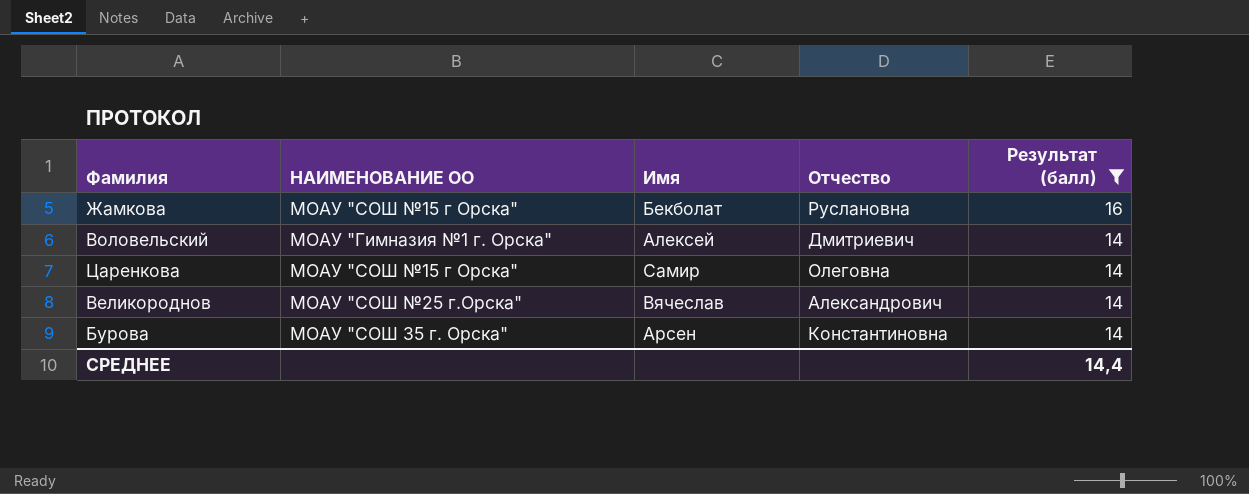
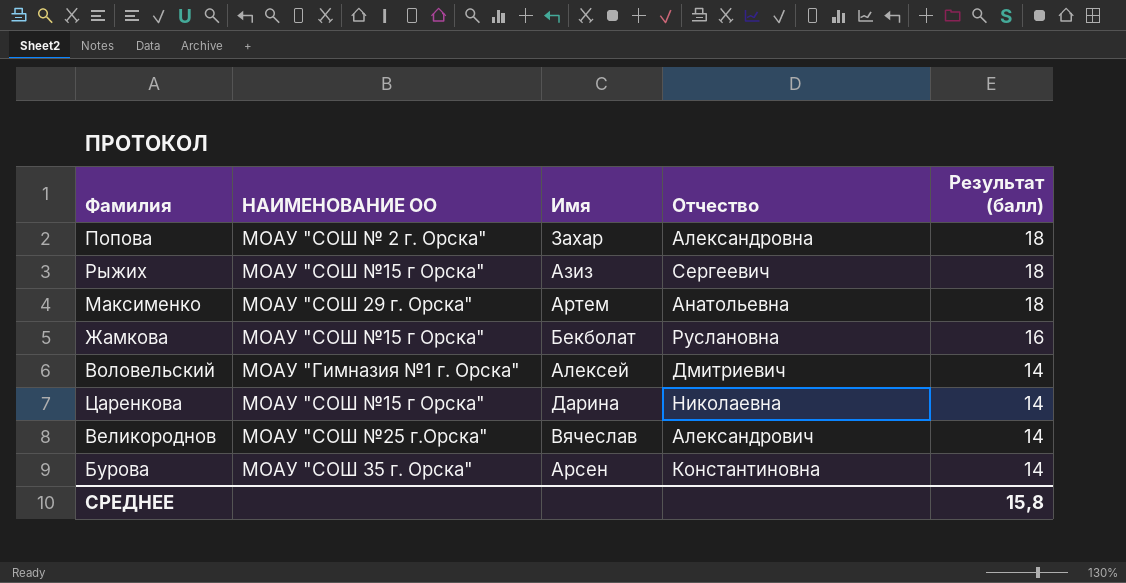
filter: Результат (балл) != 18 -> none
Царенкова | Имя: Самир -> Дарина
Царенкова | Отчество: Олеговна -> Николаевна
СРЕДНЕЕ | Результат (балл): 14,4 -> 15,8

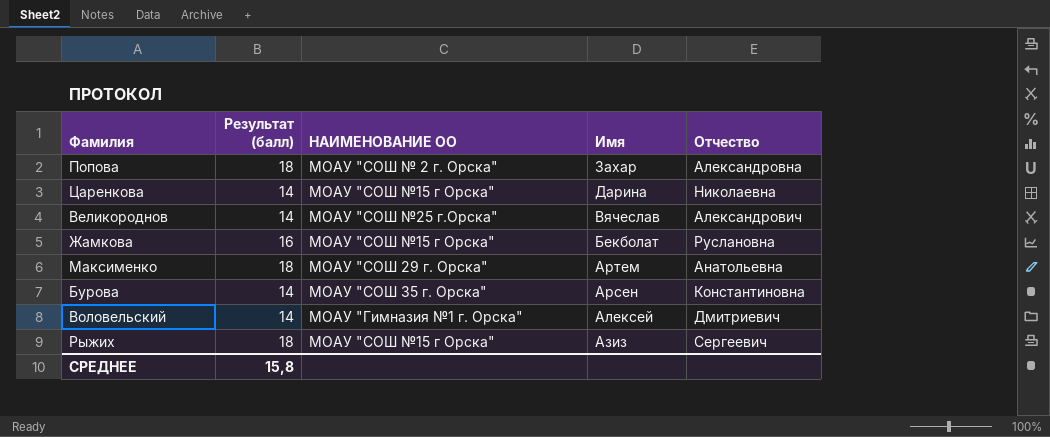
row order: Результат (балл) descending -> Имя descending
column Результат (балл) | position: 5 -> 2

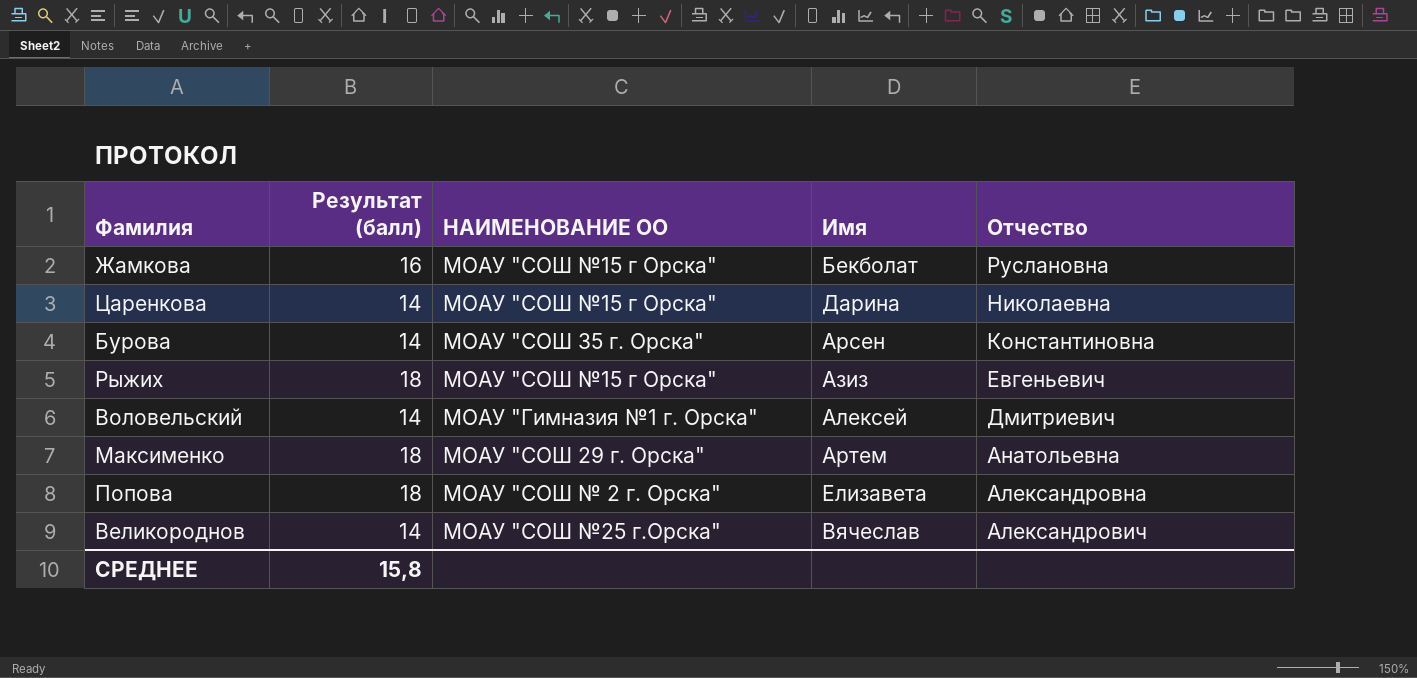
row order: Имя descending -> Отчество descending
Рыжих | Отчество: Сергеевич -> Евгеньевич
Попова | Имя: Захар -> Елизавета

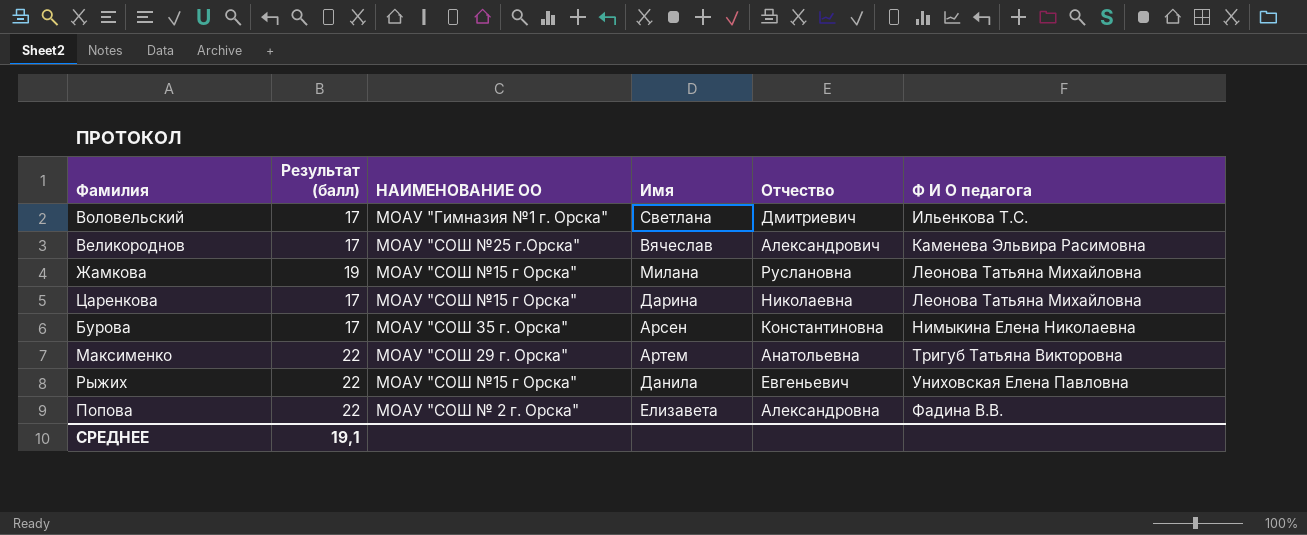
row order: Отчество descending -> Ф И О педагога ascending
column Ф И О педагога | position: none -> 6
Воловельский | Результат (балл): 14 -> 17
Воловельский | Имя: Алексей -> Светлана
Великороднов | Результат (балл): 14 -> 17
Жамкова | Результат (балл): 16 -> 19
Жамкова | Имя: Бекболат -> Милана
Царенкова | Результат (балл): 14 -> 17
Бурова | Результат (балл): 14 -> 17
Максименко | Результат (балл): 18 -> 22
Рыжих | Результат (балл): 18 -> 22
Рыжих | Имя: Азиз -> Данила
Попова | Результат (балл): 18 -> 22
СРЕДНЕЕ | Результат (балл): 15,8 -> 19,1

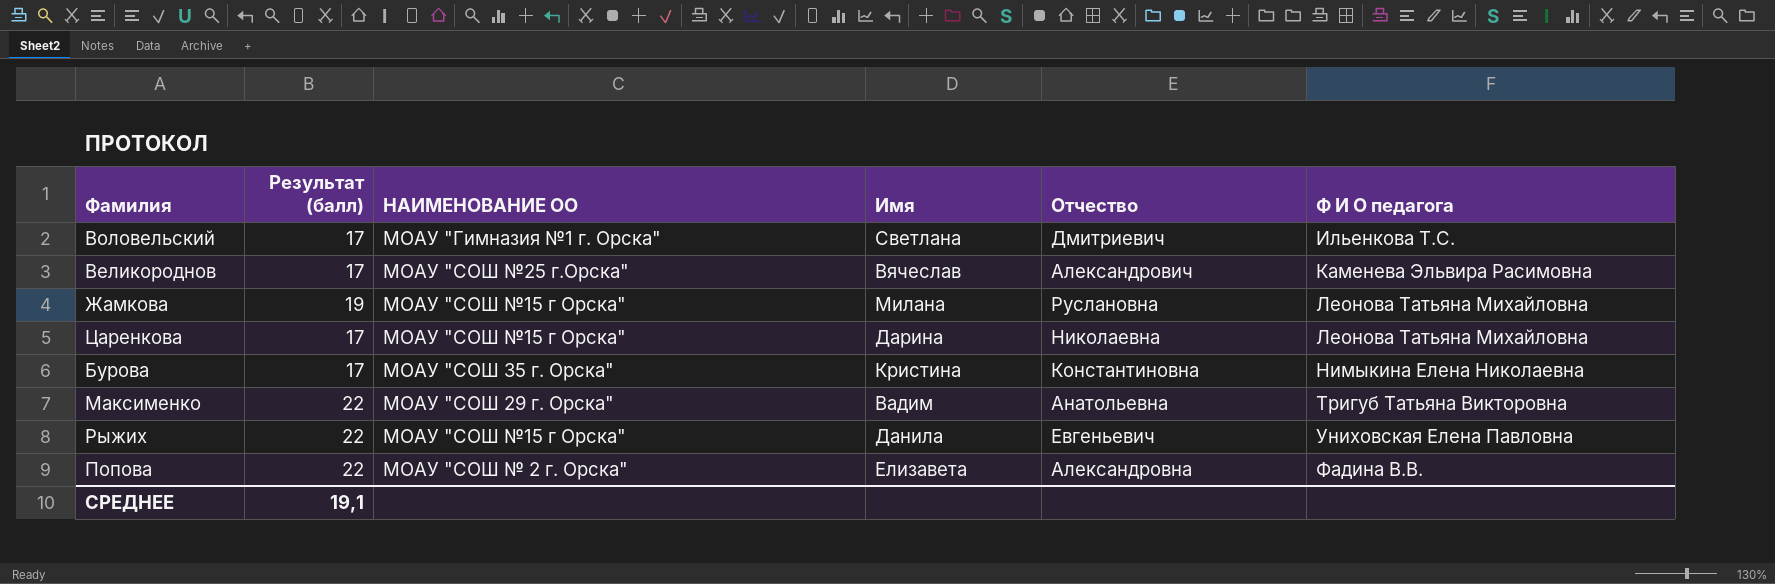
Бурова | Имя: Арсен -> Кристина
Максименко | Имя: Артем -> Вадим

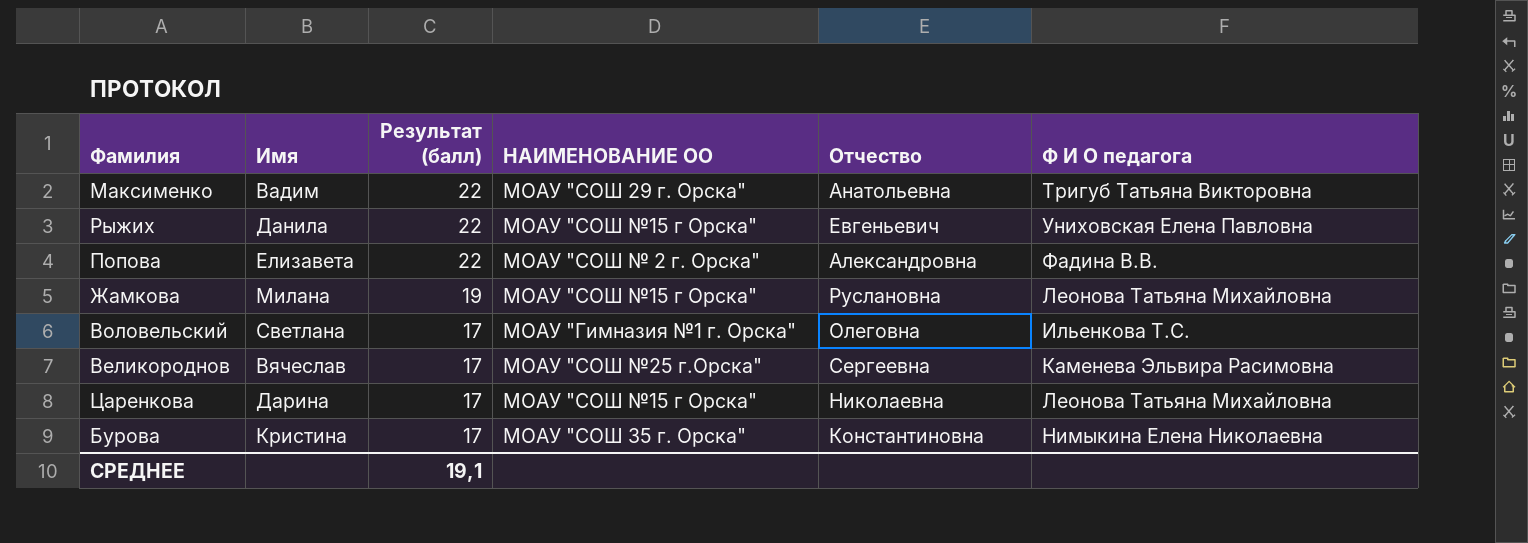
row order: Ф И О педагога ascending -> Результат (балл) descending
column Имя | position: 4 -> 2
Воловельский | Отчество: Дмитриевич -> Олеговна
Великороднов | Отчество: Александрович -> Сергеевна

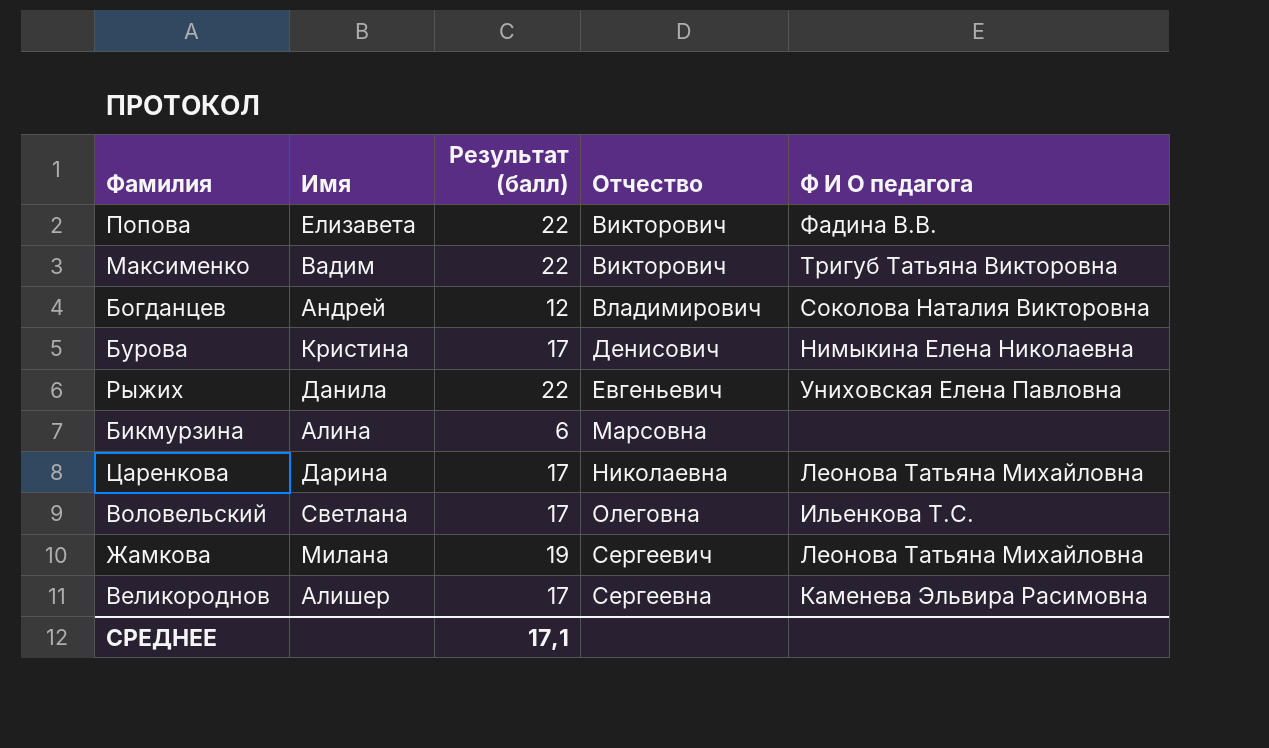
row order: Результат (балл) descending -> Отчество ascending
column НАИМЕНОВАНИЕ ОО | position: 4 -> none
Попова | Отчество: Александровна -> Викторович
Максименко | Отчество: Анатольевна -> Викторович
row Богданцев: none -> Андрей | 12 | Владимирович | Соколова Наталия Викторовна
Бурова | Отчество: Константиновна -> Денисович
row Бикмурзина: none -> Алина | 6 | Марсовна | none
Жамкова | Отчество: Руслановна -> Сергеевич
Великороднов | Имя: Вячеслав -> Алишер
СРЕДНЕЕ | Результат (балл): 19,1 -> 17,1

